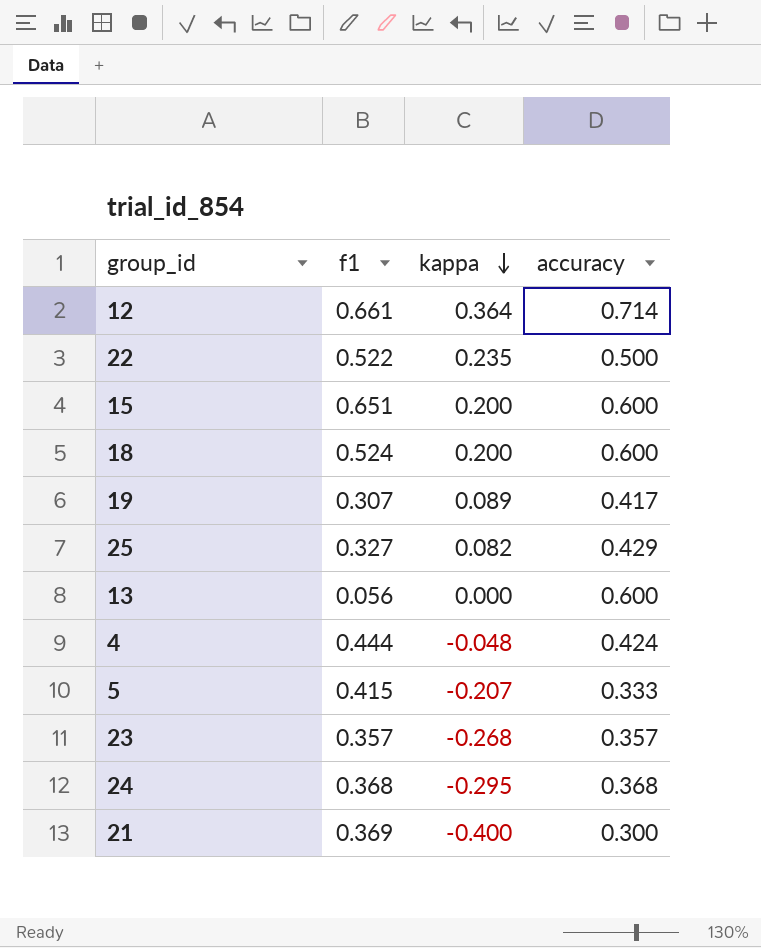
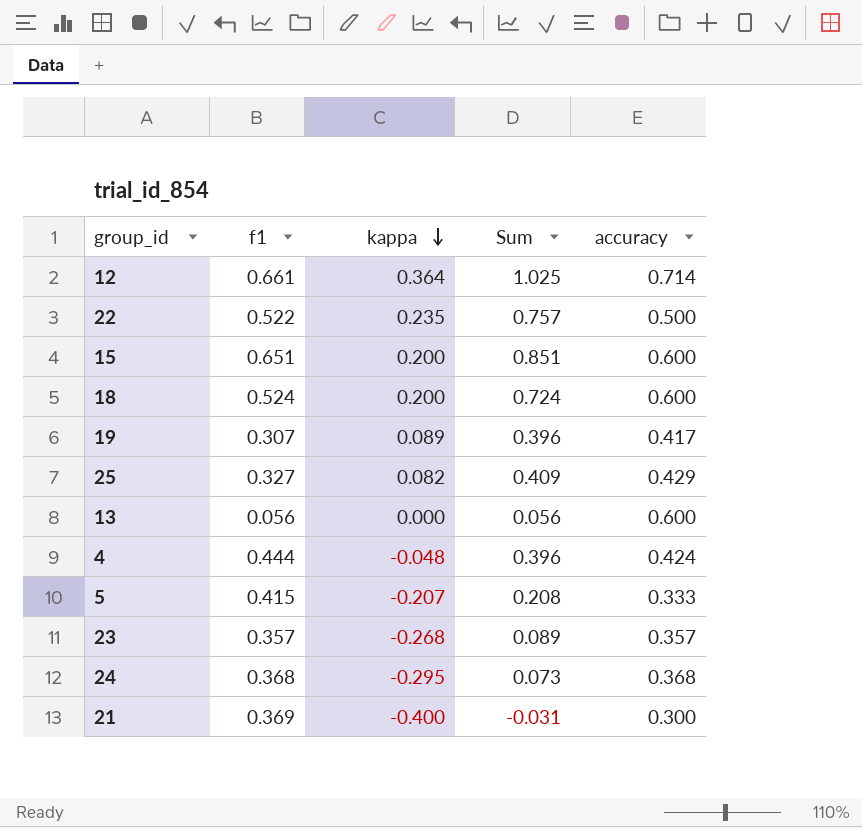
column Sum | formula: none -> [f1] + [kappa]

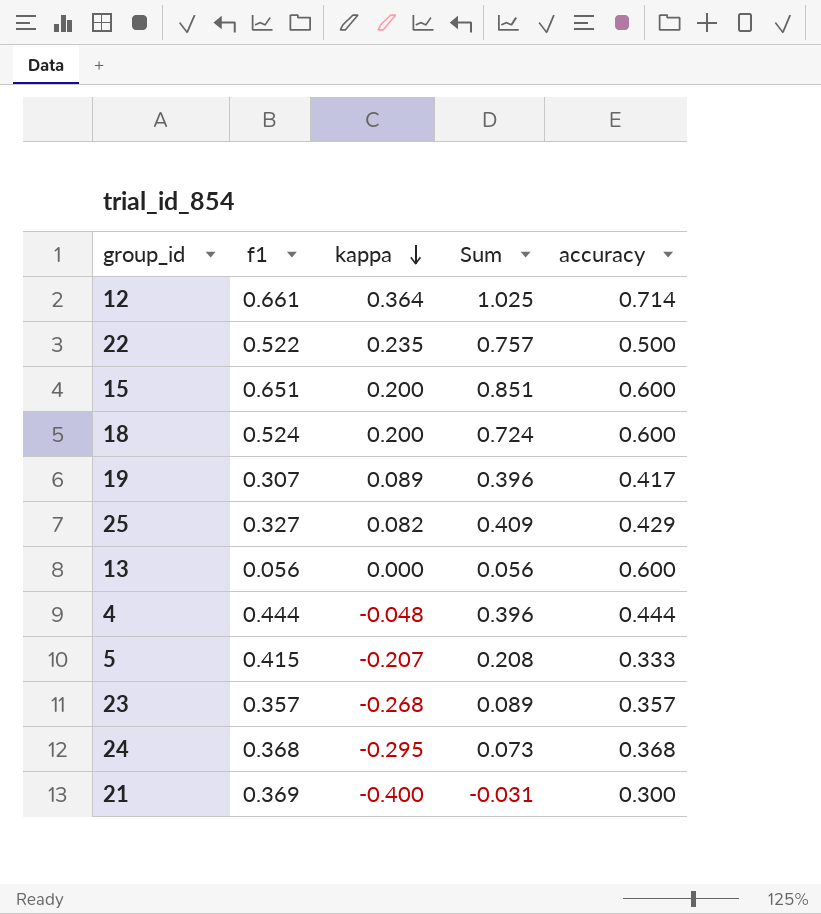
4 | accuracy: 0.424 -> 0.444

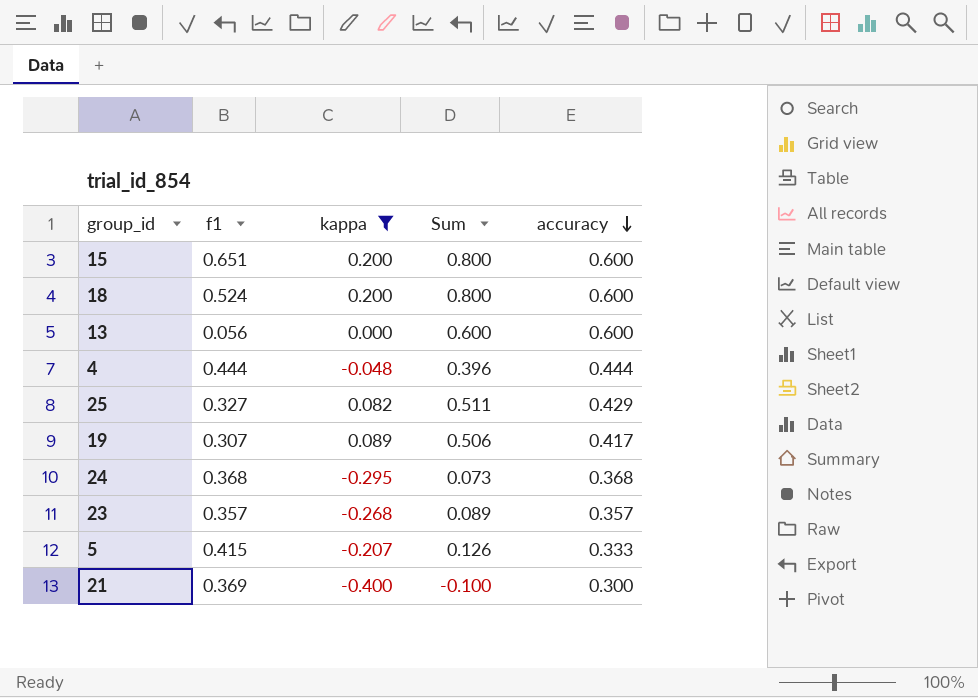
filter: none -> kappa <= 0.200
row order: kappa descending -> accuracy descending
column Sum | formula: [f1] + [kappa] -> [kappa] + [accuracy]

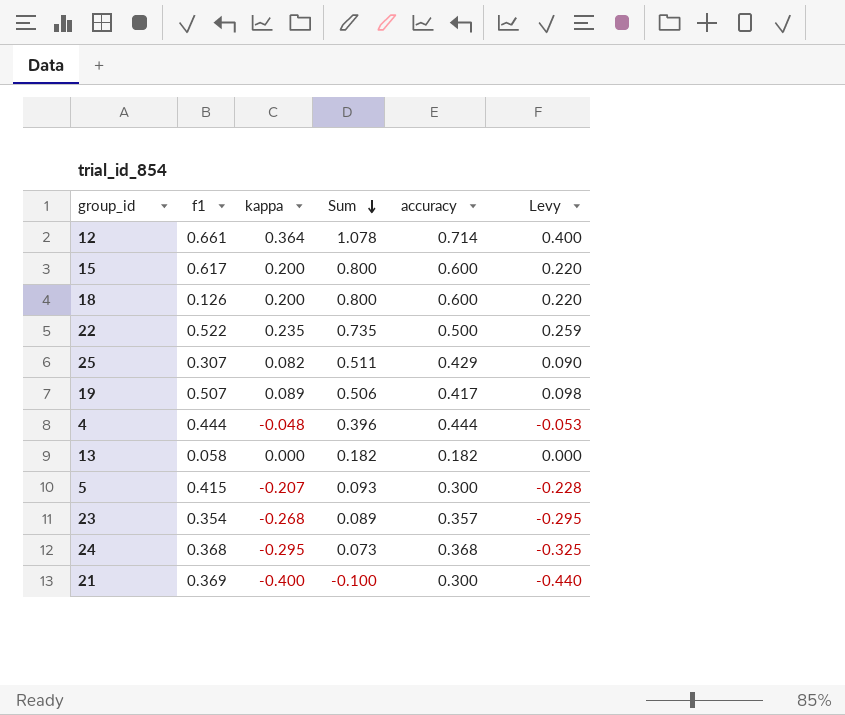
filter: kappa <= 0.200 -> none
row order: accuracy descending -> Sum descending
column Levy | formula: none -> [kappa] * 1.1
15 | f1: 0.651 -> 0.617
18 | f1: 0.524 -> 0.126
25 | f1: 0.327 -> 0.307
19 | f1: 0.307 -> 0.507
13 | f1: 0.056 -> 0.058
13 | Sum: 0.600 -> 0.182
13 | accuracy: 0.600 -> 0.182
5 | Sum: 0.126 -> 0.093
5 | accuracy: 0.333 -> 0.300
23 | f1: 0.357 -> 0.354

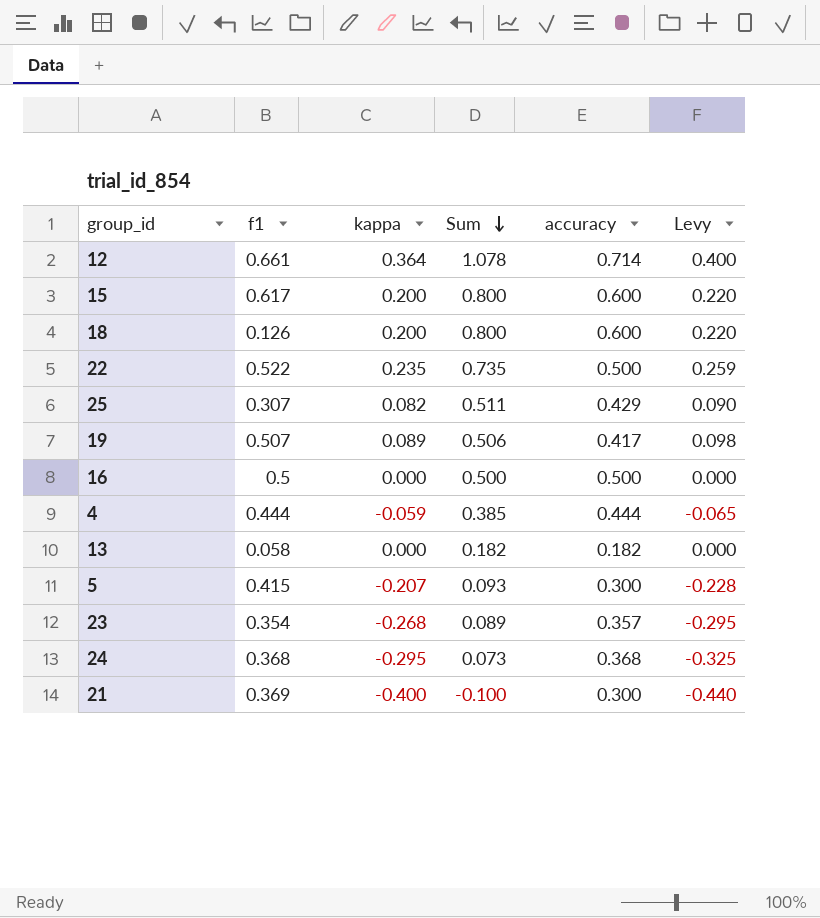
row 16: none -> 0.5 | 0.000 | 0.500 | 0.500 | 0.000
4 | kappa: -0.048 -> -0.059
4 | Sum: 0.396 -> 0.385
4 | Levy: -0.053 -> -0.065

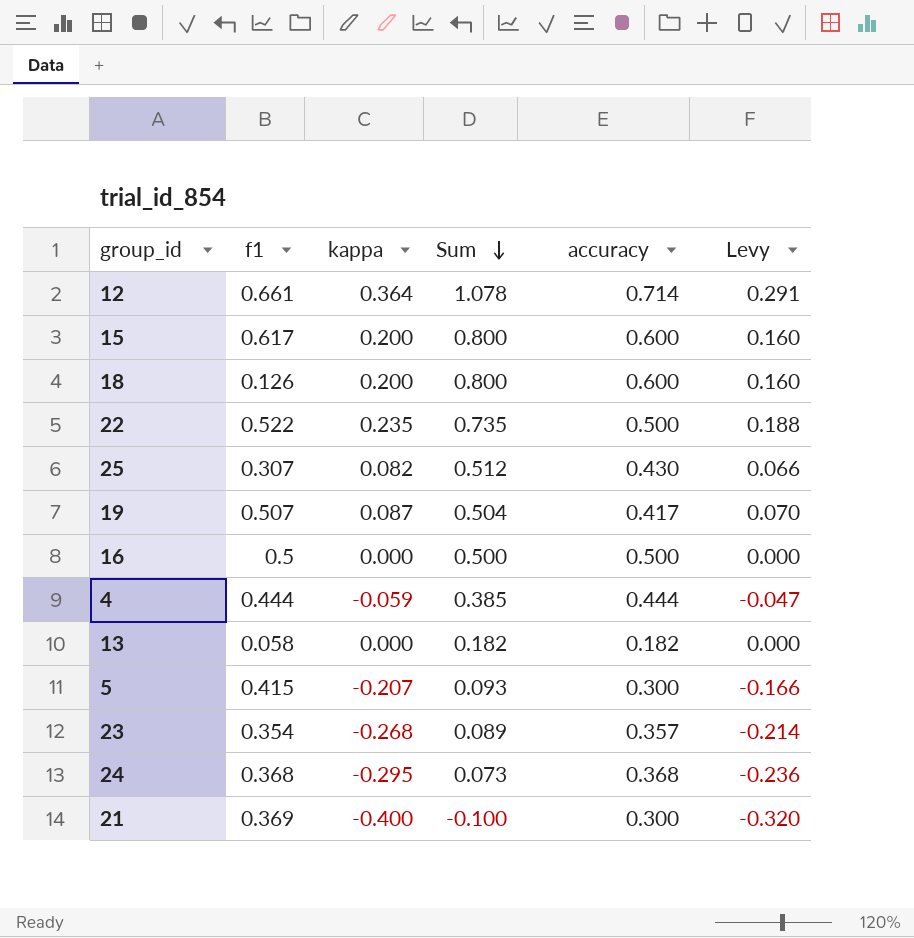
column Levy | formula: [kappa] * 1.1 -> [kappa] * 0.8
25 | Sum: 0.511 -> 0.512
25 | accuracy: 0.429 -> 0.430
19 | kappa: 0.089 -> 0.087
19 | Sum: 0.506 -> 0.504

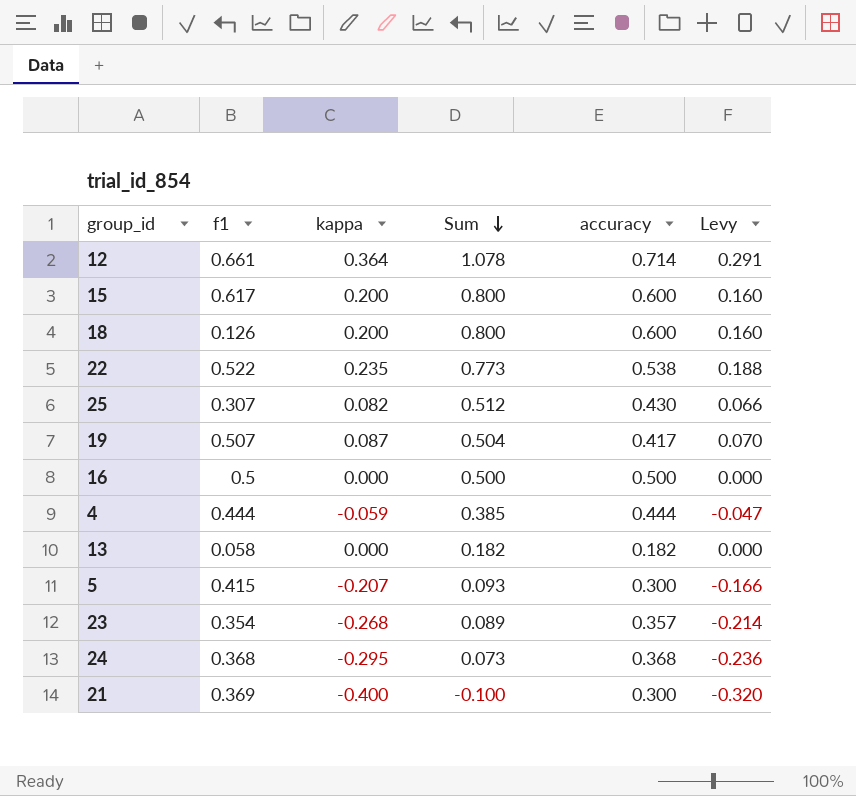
22 | Sum: 0.735 -> 0.773
22 | accuracy: 0.500 -> 0.538

